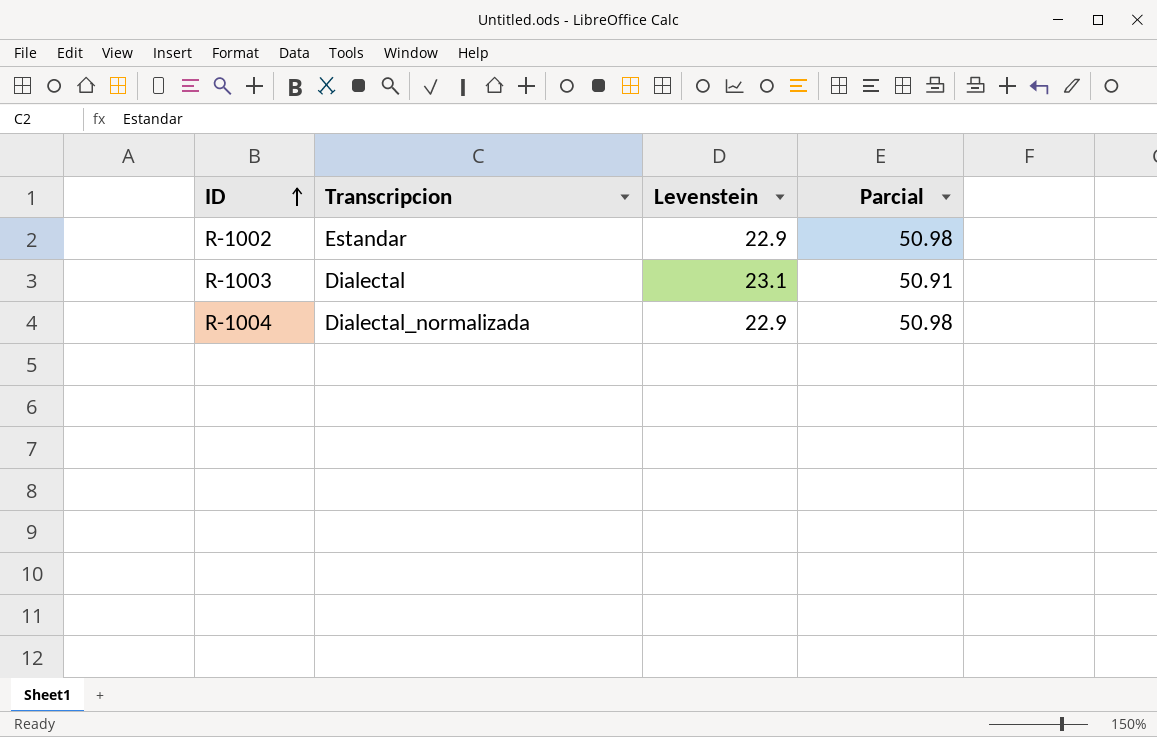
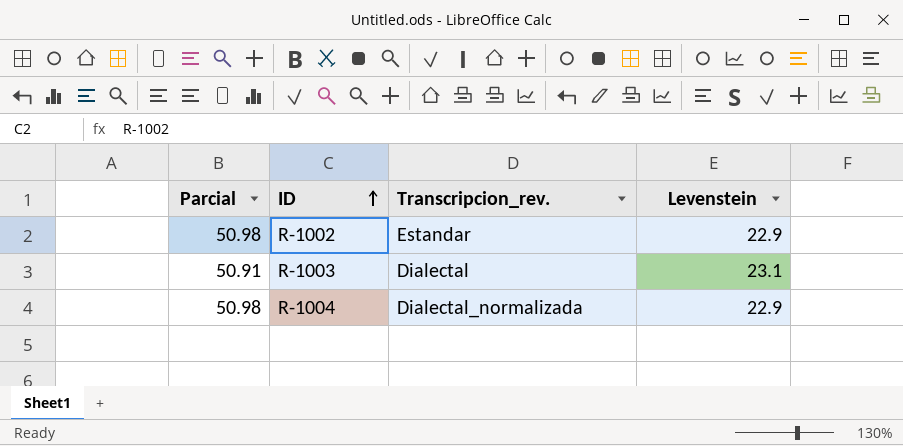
column Parcial | position: 4 -> 1
column name: Transcripcion -> Transcripcion_rev.

